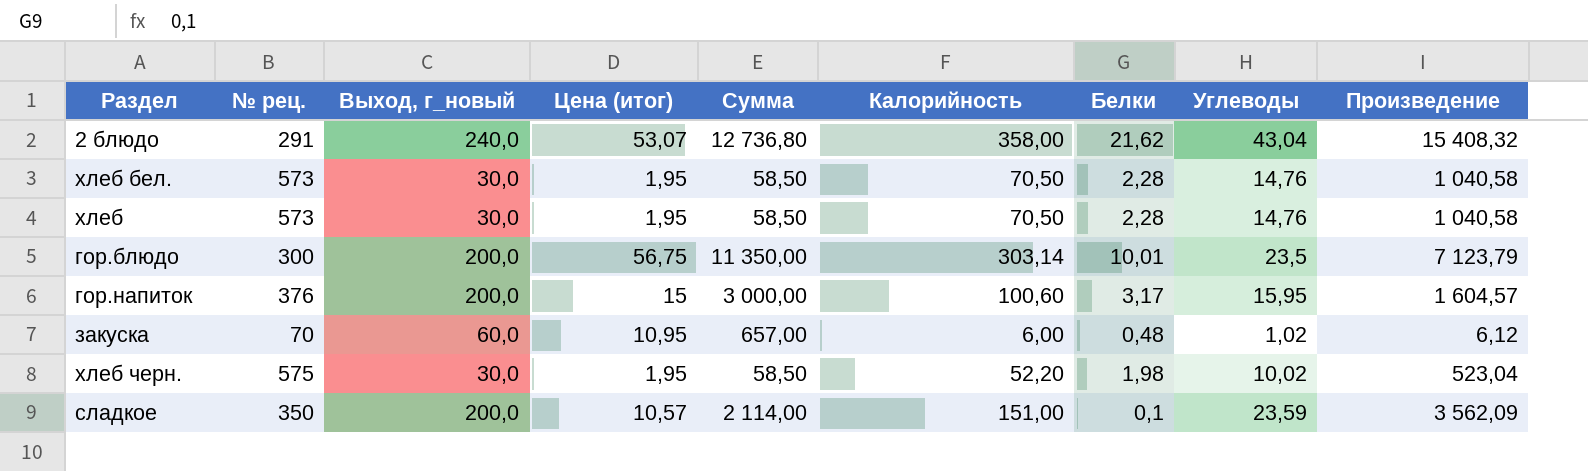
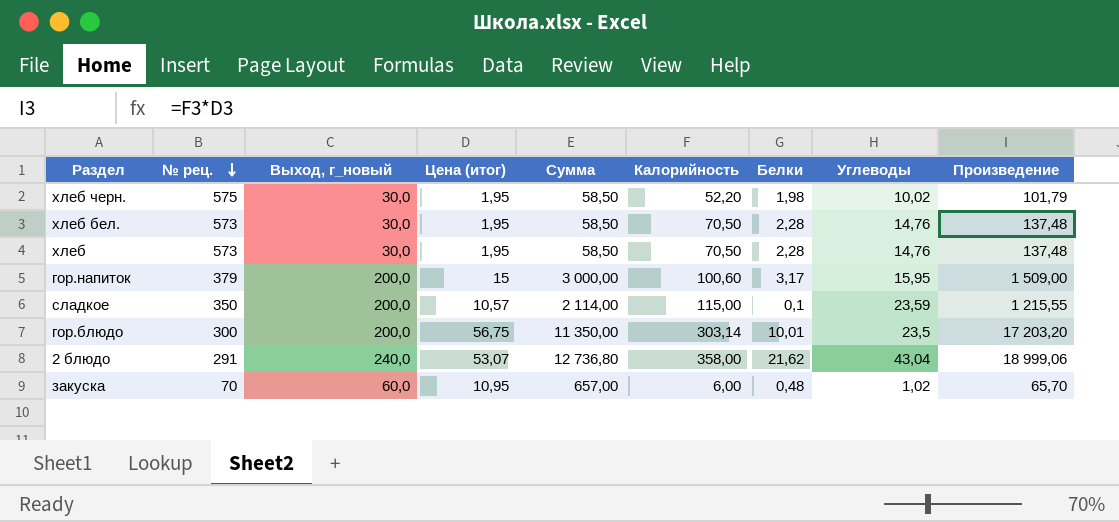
row order: none -> № рец. descending
column Произведение | formula: [Калорийность] * [Углеводы] -> [Цена (итог)] * [Калорийность]
гор.напиток | № рец.: 376 -> 379
сладкое | Калорийность: 151,00 -> 115,00

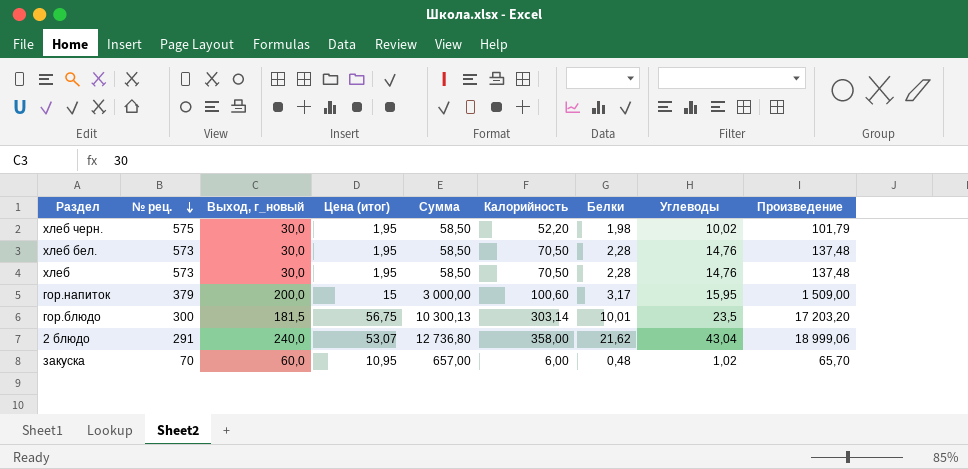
row сладкое: 350 | 200,0 | 10,57 | 2 114,00 | 115,00 | 0,1 | 23,59 | 1 215,55 -> none
гор.блюдо | Выход, г_новый: 200,0 -> 181,5
гор.блюдо | Сумма: 11 350,00 -> 10 300,13

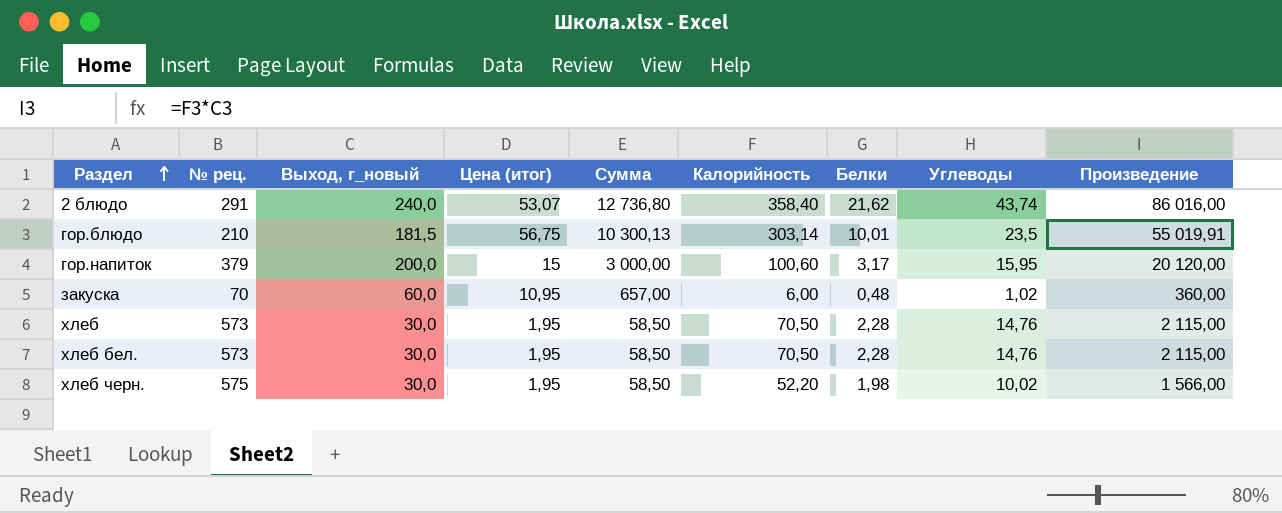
row order: № рец. descending -> Раздел ascending
column Произведение | formula: [Цена (итог)] * [Калорийность] -> [Выход, г_новый] * [Калорийность]
2 блюдо | Калорийность: 358,00 -> 358,40
2 блюдо | Углеводы: 43,04 -> 43,74
гор.блюдо | № рец.: 300 -> 210

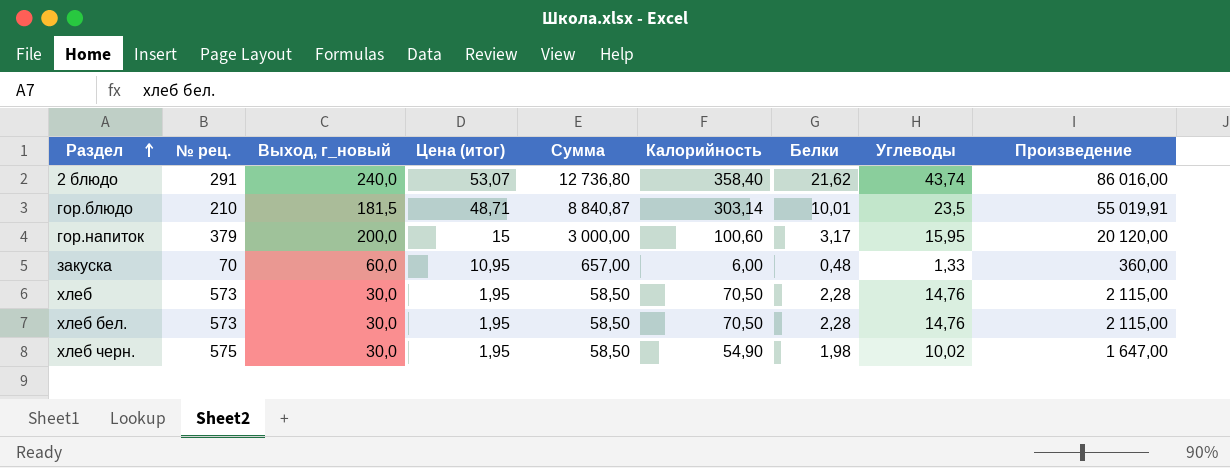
гор.блюдо | Цена (итог): 56,75 -> 48,71
гор.блюдо | Сумма: 10 300,13 -> 8 840,87
закуска | Углеводы: 1,02 -> 1,33
хлеб черн. | Калорийность: 52,20 -> 54,90
хлеб черн. | Произведение: 1 566,00 -> 1 647,00

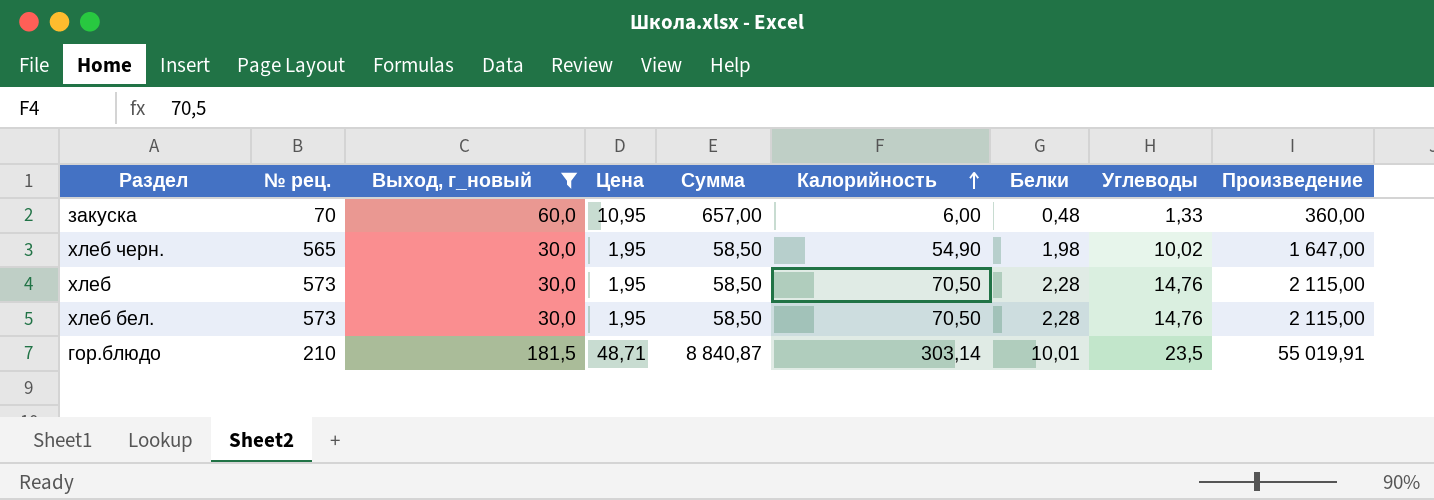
filter: none -> Выход, г_новый <= 181,5
row order: Раздел ascending -> Калорийность ascending
column name: Цена (итог) -> Цена
хлеб черн. | № рец.: 575 -> 565

